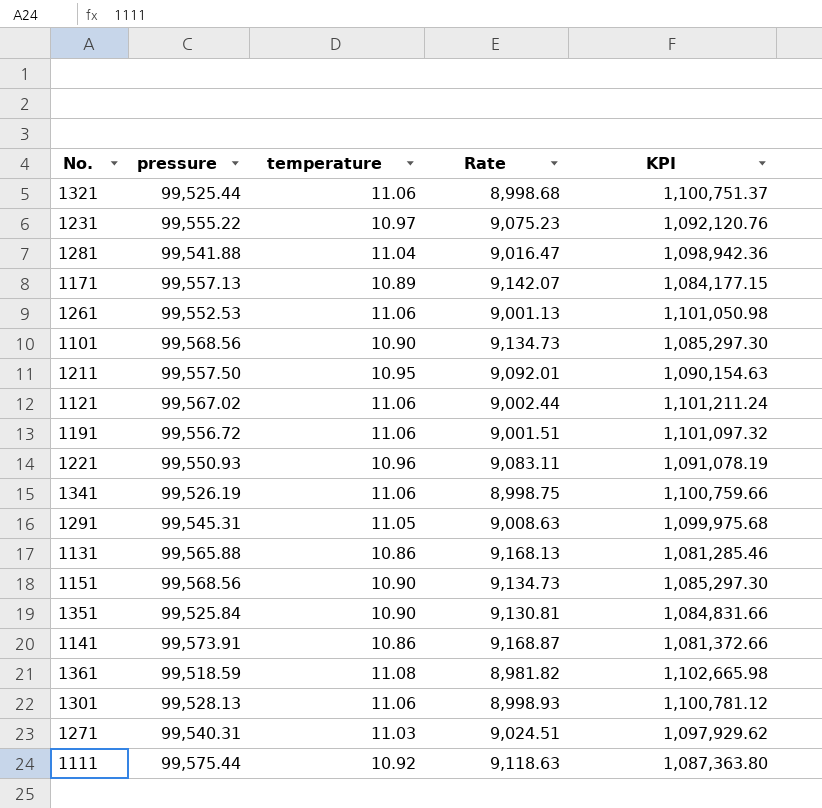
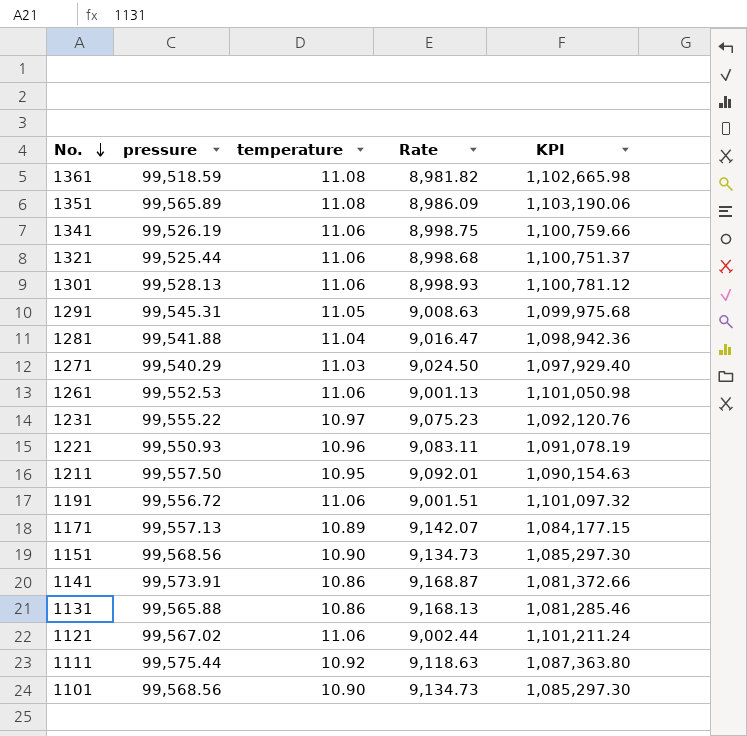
row order: none -> No. descending
1351 | pressure: 99,525.84 -> 99,565.89
1351 | temperature: 10.90 -> 11.08
1351 | Rate: 9,130.81 -> 8,986.09
1351 | KPI: 1,084,831.66 -> 1,103,190.06
1271 | pressure: 99,540.31 -> 99,540.29
1271 | Rate: 9,024.51 -> 9,024.50
1271 | KPI: 1,097,929.62 -> 1,097,929.40

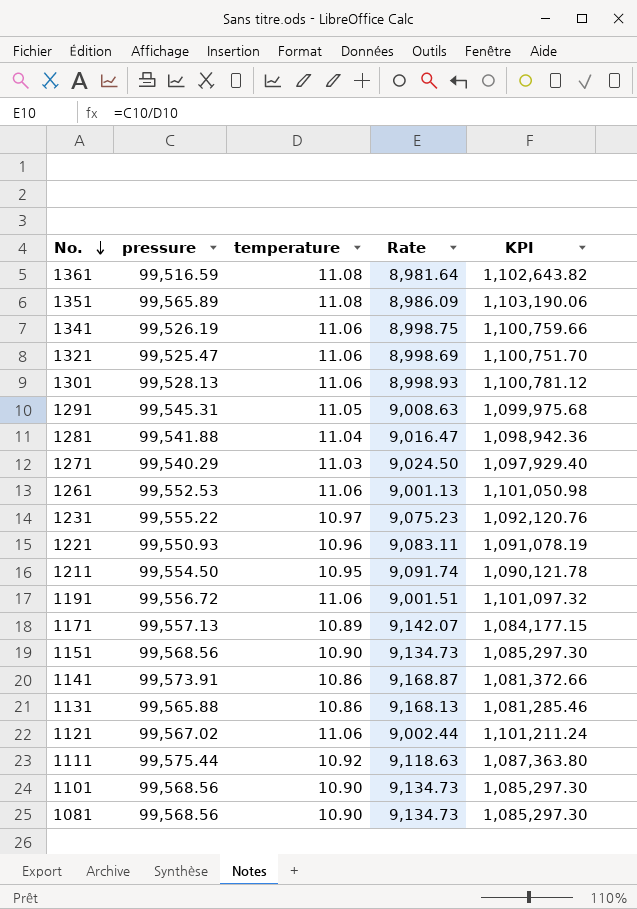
1361 | pressure: 99,518.59 -> 99,516.59
1361 | Rate: 8,981.82 -> 8,981.64
1361 | KPI: 1,102,665.98 -> 1,102,643.82
1321 | pressure: 99,525.44 -> 99,525.47
1321 | Rate: 8,998.68 -> 8,998.69
1321 | KPI: 1,100,751.37 -> 1,100,751.70
1211 | pressure: 99,557.50 -> 99,554.50
1211 | Rate: 9,092.01 -> 9,091.74
1211 | KPI: 1,090,154.63 -> 1,090,121.78
row 1081: none -> 99,568.56 | 10.90 | 9,134.73 | 1,085,297.30

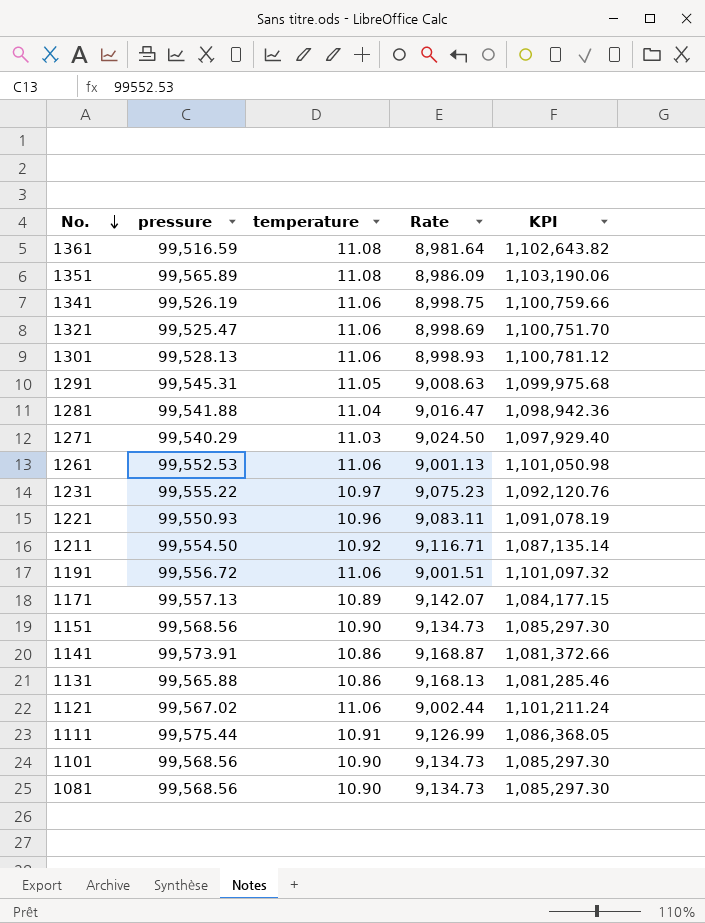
1211 | temperature: 10.95 -> 10.92
1211 | Rate: 9,091.74 -> 9,116.71
1211 | KPI: 1,090,121.78 -> 1,087,135.14
1111 | temperature: 10.92 -> 10.91
1111 | Rate: 9,118.63 -> 9,126.99
1111 | KPI: 1,087,363.80 -> 1,086,368.05

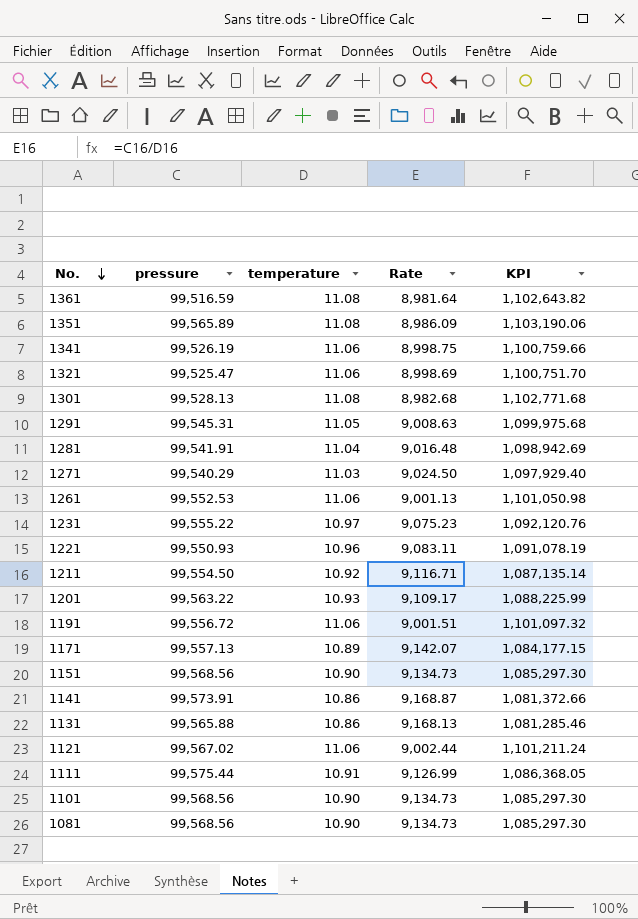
1301 | temperature: 11.06 -> 11.08
1301 | Rate: 8,998.93 -> 8,982.68
1301 | KPI: 1,100,781.12 -> 1,102,771.68
1281 | pressure: 99,541.88 -> 99,541.91
1281 | Rate: 9,016.47 -> 9,016.48
1281 | KPI: 1,098,942.36 -> 1,098,942.69
row 1201: none -> 99,563.22 | 10.93 | 9,109.17 | 1,088,225.99

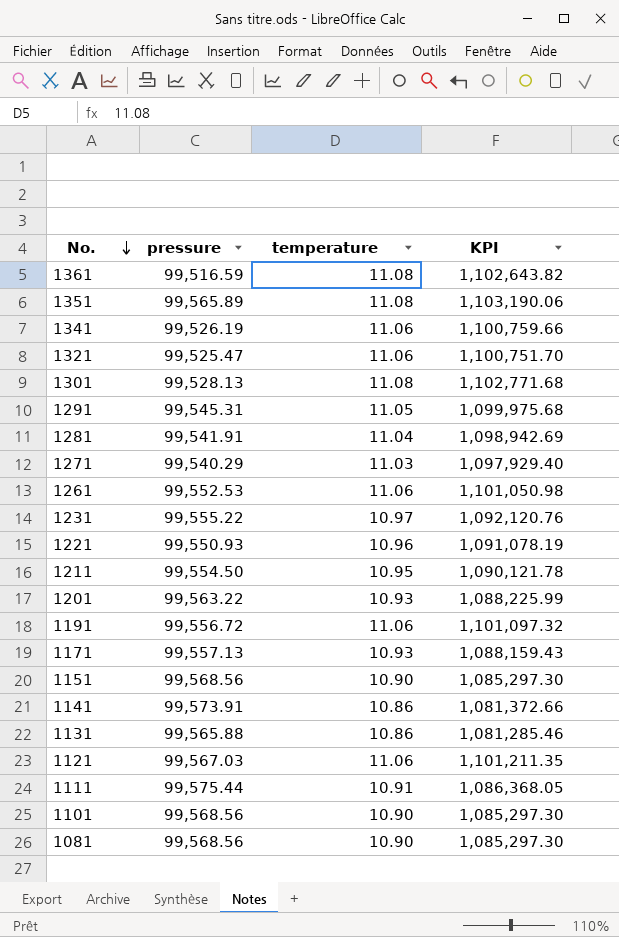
column Rate | formula: [pressure] / [temperature] -> none
1211 | temperature: 10.92 -> 10.95
1211 | KPI: 1,087,135.14 -> 1,090,121.78
1171 | temperature: 10.89 -> 10.93
1171 | KPI: 1,084,177.15 -> 1,088,159.43
1121 | pressure: 99,567.02 -> 99,567.03
1121 | KPI: 1,101,211.24 -> 1,101,211.35

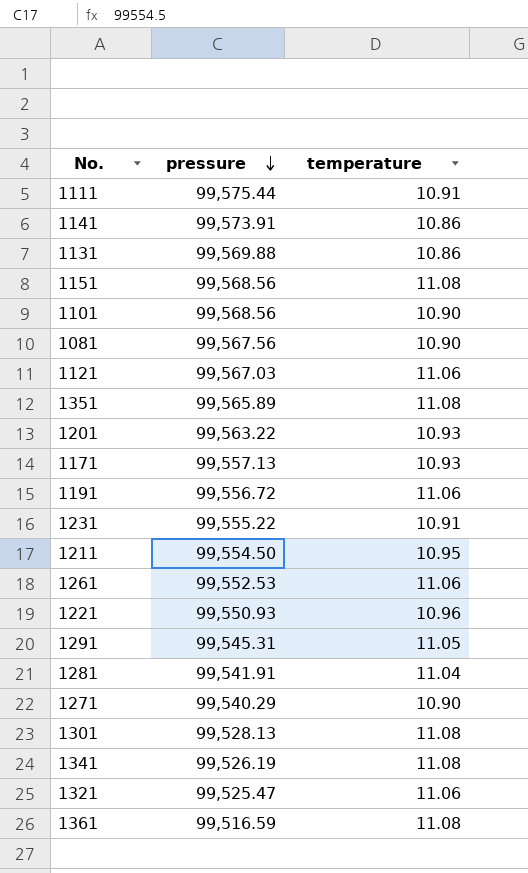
row order: No. descending -> pressure descending
column KPI | formula: [pressure] * [temperature] -> none
1131 | pressure: 99,565.88 -> 99,569.88
1151 | temperature: 10.90 -> 11.08
1081 | pressure: 99,568.56 -> 99,567.56
1231 | temperature: 10.97 -> 10.91
1271 | temperature: 11.03 -> 10.90
1341 | temperature: 11.06 -> 11.08

